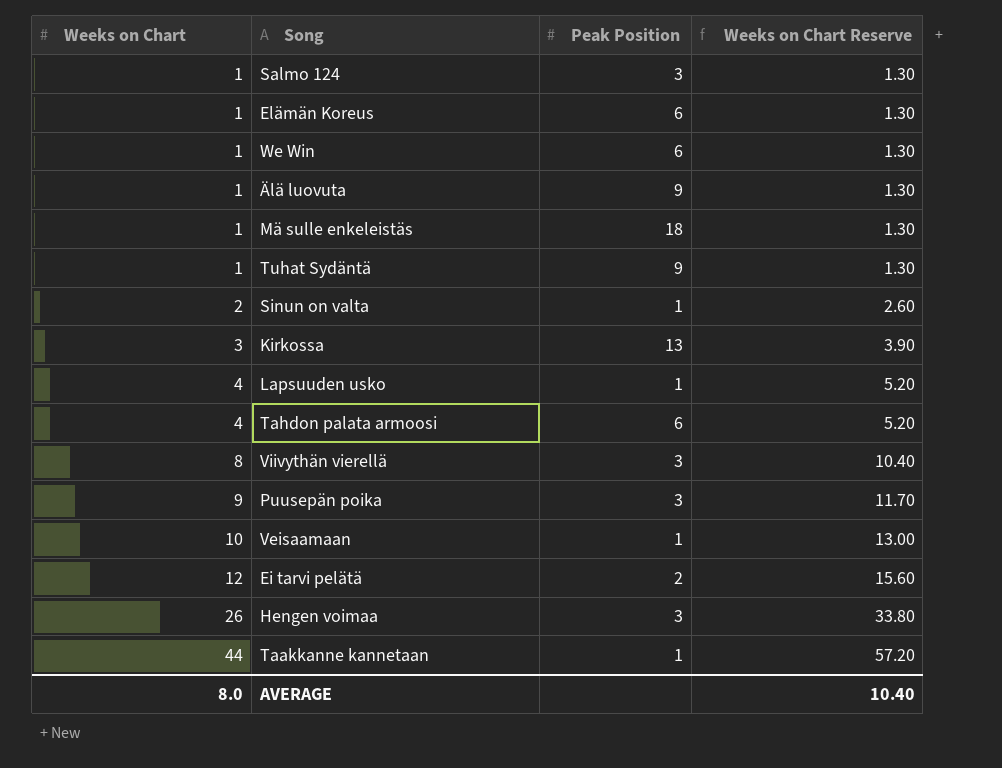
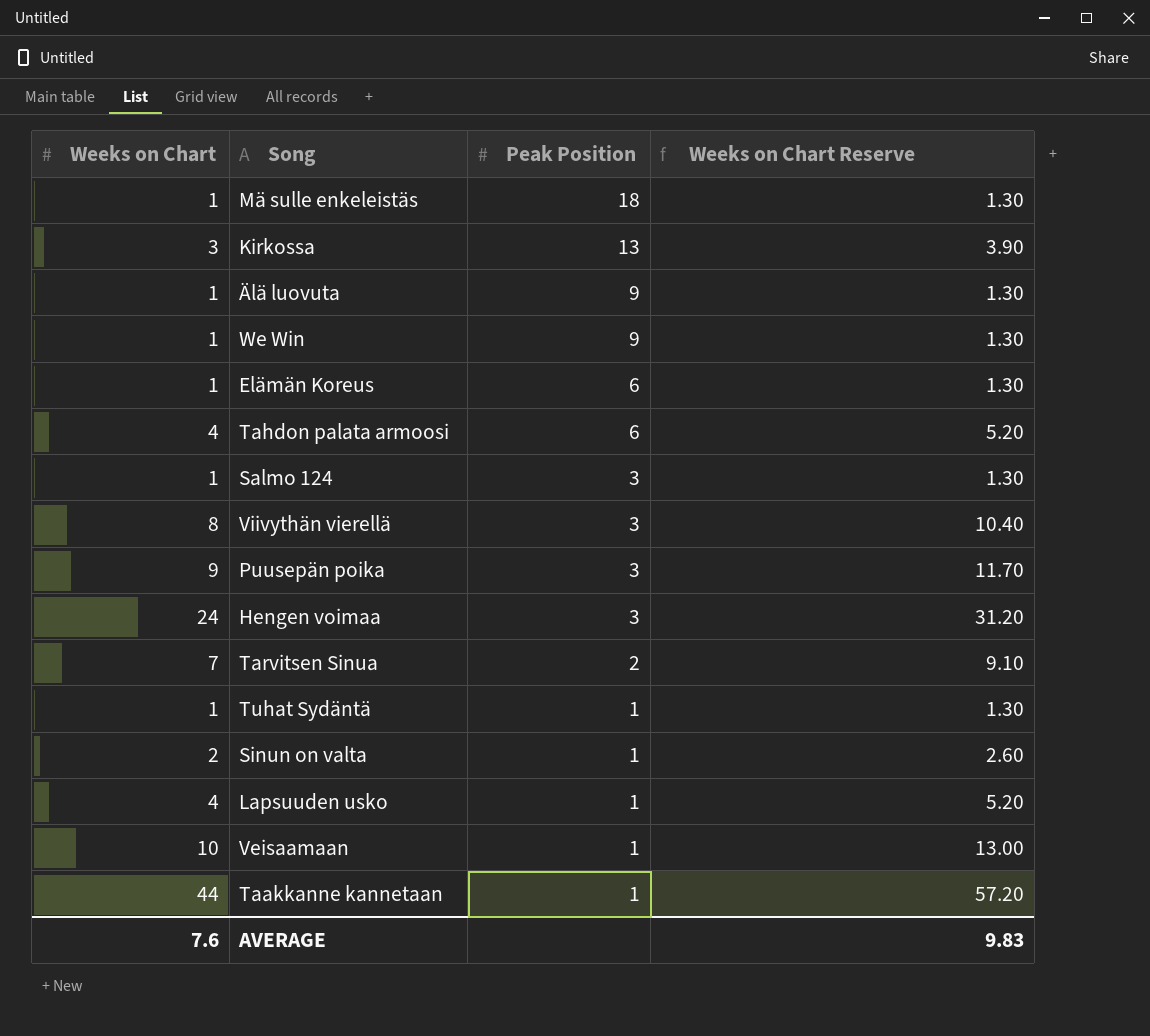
row order: Weeks on Chart ascending -> Peak Position descending
row Ei tarvi pelätä: 12 | 2 | 15.60 -> none
We Win | Peak Position: 6 -> 9
Hengen voimaa | Weeks on Chart: 26 -> 24
Hengen voimaa | Weeks on Chart Reserve: 33.80 -> 31.20
row Tarvitsen Sinua: none -> 7 | 2 | 9.10
Tuhat Sydäntä | Peak Position: 9 -> 1
AVERAGE | Weeks on Chart: 8.0 -> 7.6
AVERAGE | Weeks on Chart Reserve: 10.40 -> 9.83

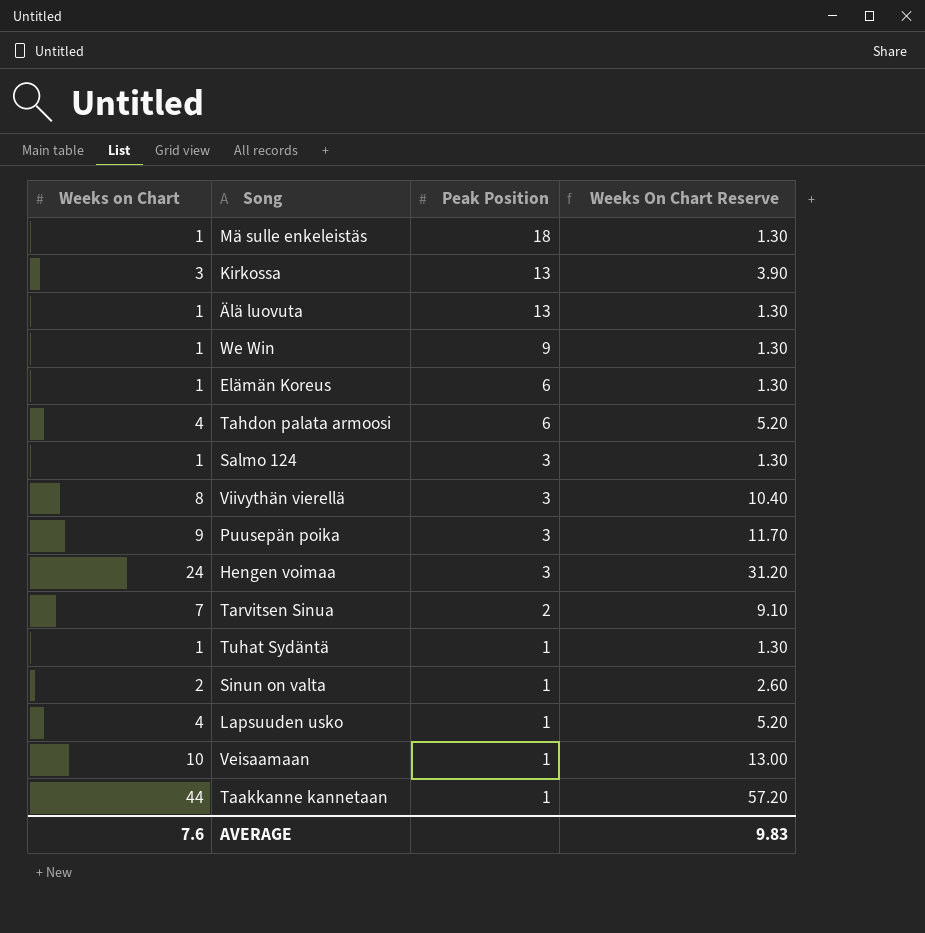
column name: Weeks on Chart Reserve -> Weeks On Chart Reserve
Älä luovuta | Peak Position: 9 -> 13

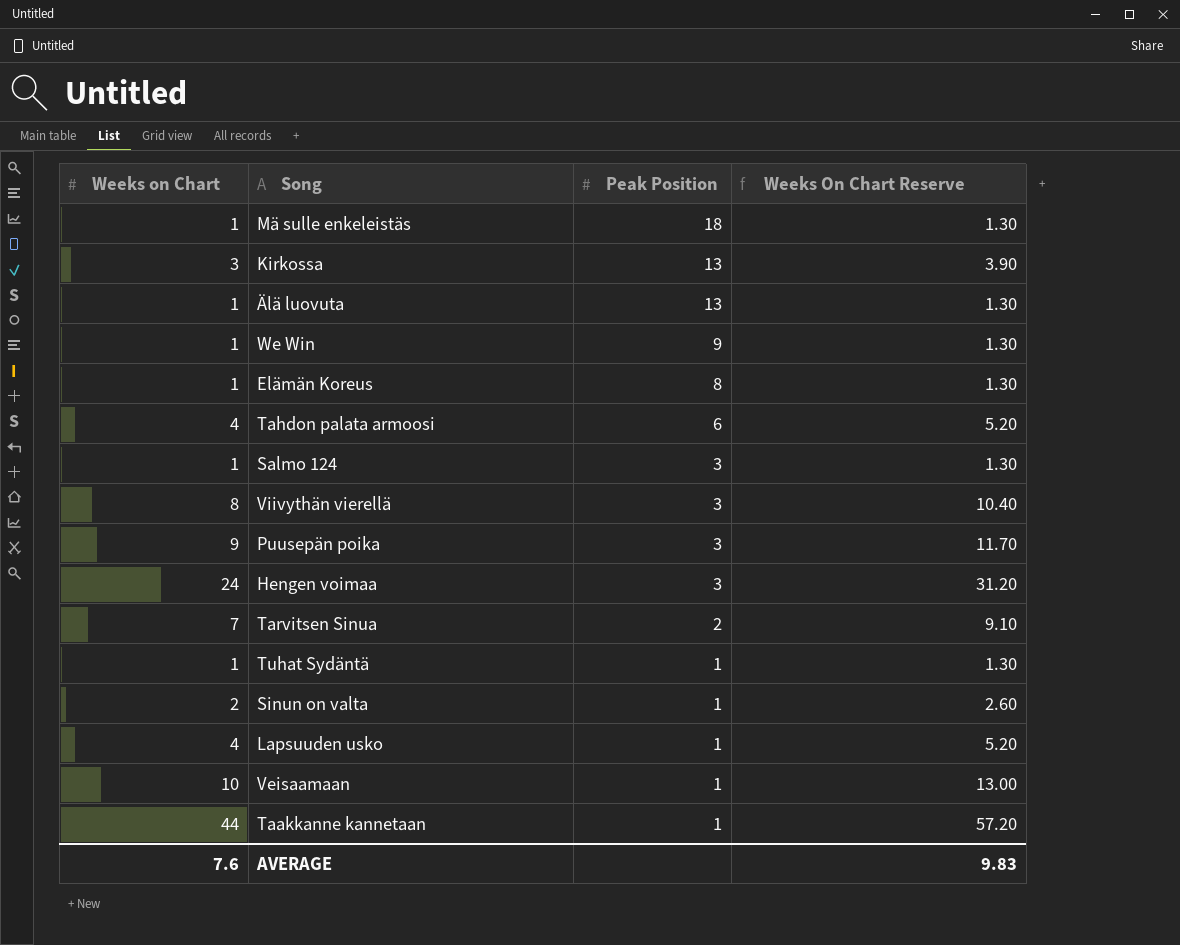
Elämän Koreus | Peak Position: 6 -> 8

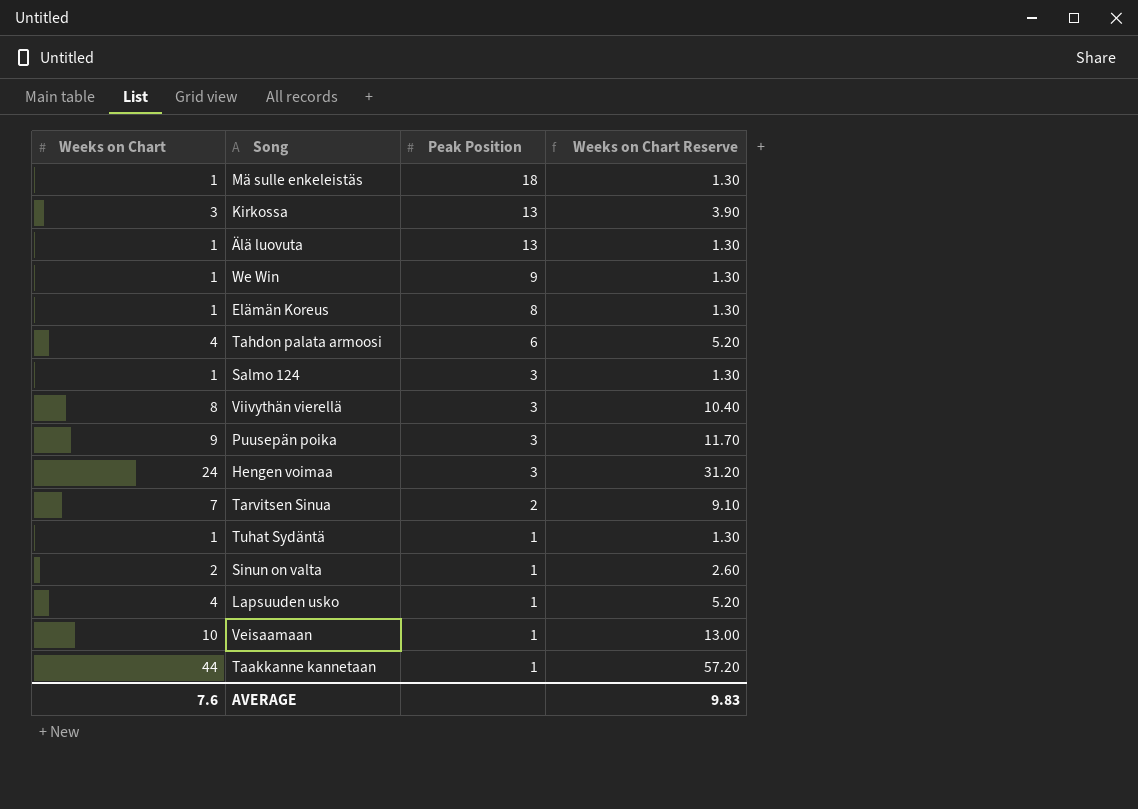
column name: Weeks On Chart Reserve -> Weeks on Chart Reserve

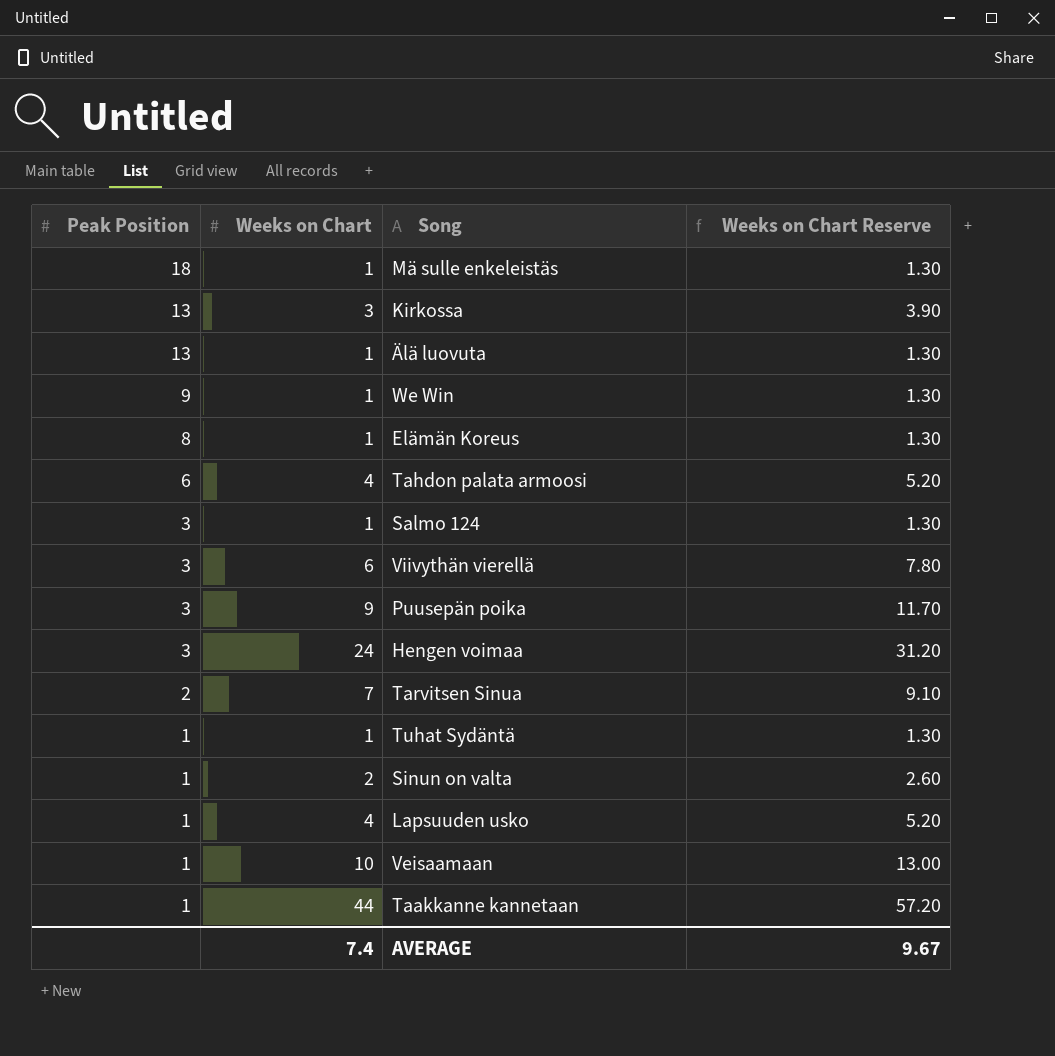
column Peak Position | position: 3 -> 1
Viivythän vierellä | Weeks on Chart: 8 -> 6
Viivythän vierellä | Weeks on Chart Reserve: 10.40 -> 7.80
AVERAGE | Weeks on Chart: 7.6 -> 7.4
AVERAGE | Weeks on Chart Reserve: 9.83 -> 9.67

